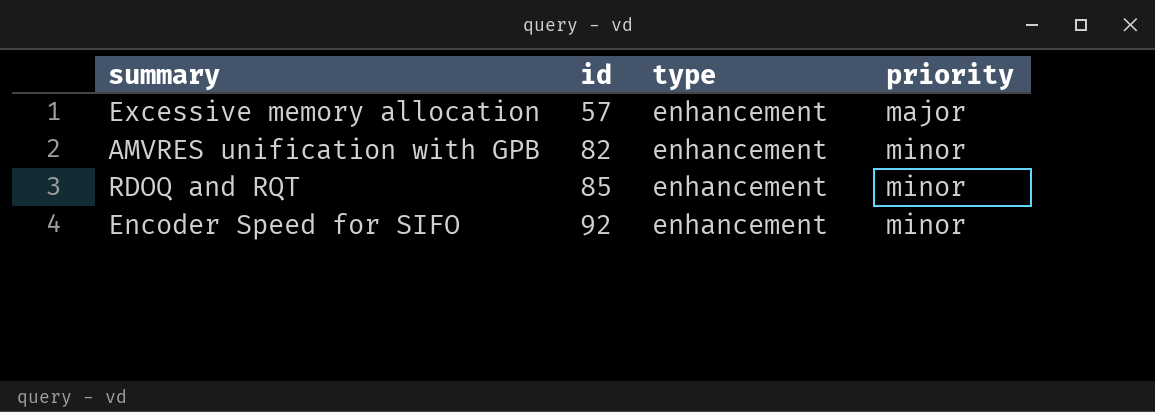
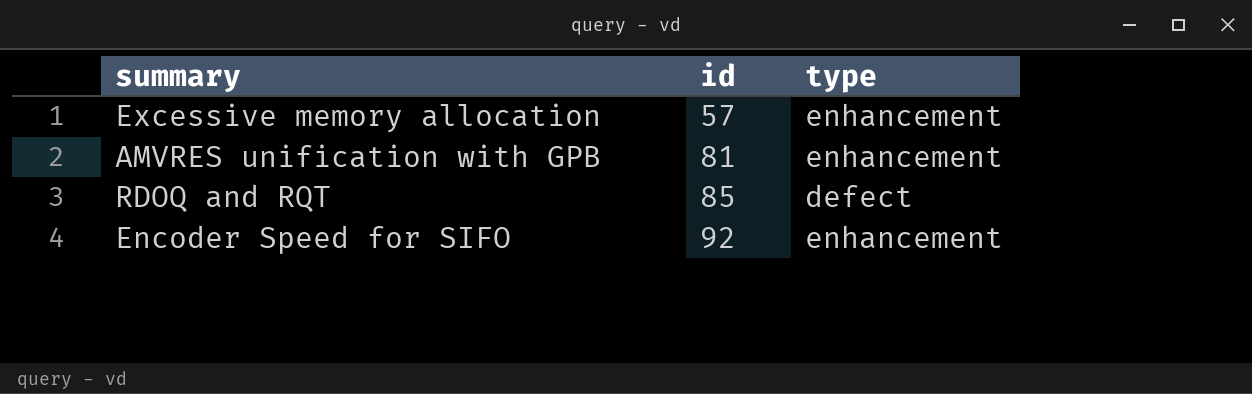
column priority | position: 4 -> none
AMVRES unification with GPB | id: 82 -> 81
RDOQ and RQT | type: enhancement -> defect

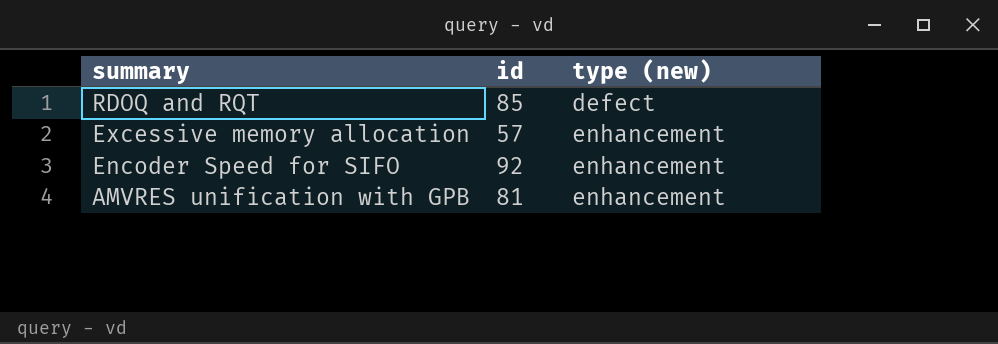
row order: id ascending -> summary descending
column name: type -> type (new)

